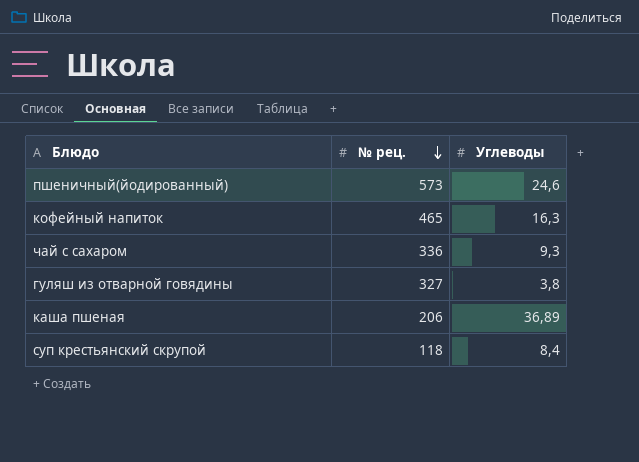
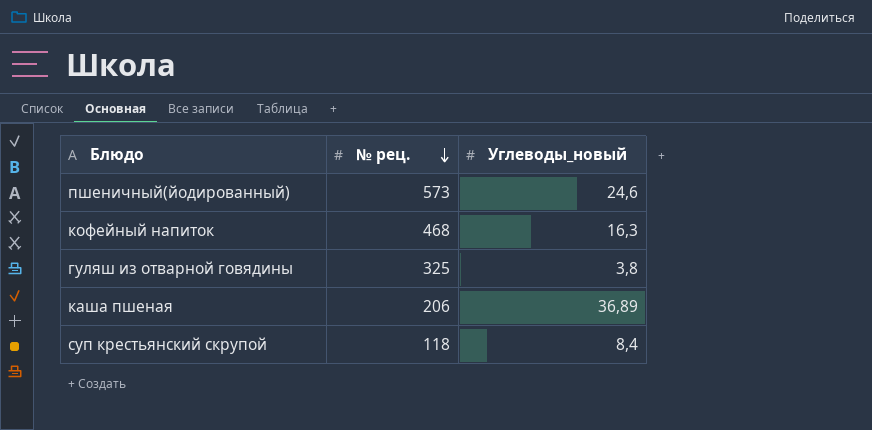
column name: Углеводы -> Углеводы_новый
row чай с сахаром: 336 | 9,3 -> none
кофейный напиток | № рец.: 465 -> 468
гуляш из отварной говядины | № рец.: 327 -> 325

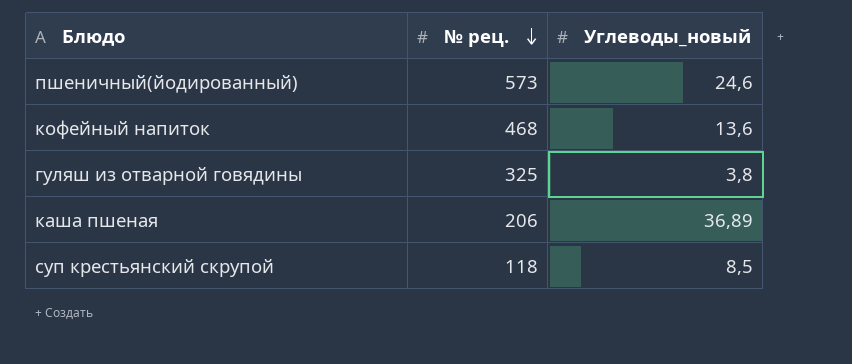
кофейный напиток | Углеводы_новый: 16,3 -> 13,6
суп крестьянский скрупой | Углеводы_новый: 8,4 -> 8,5

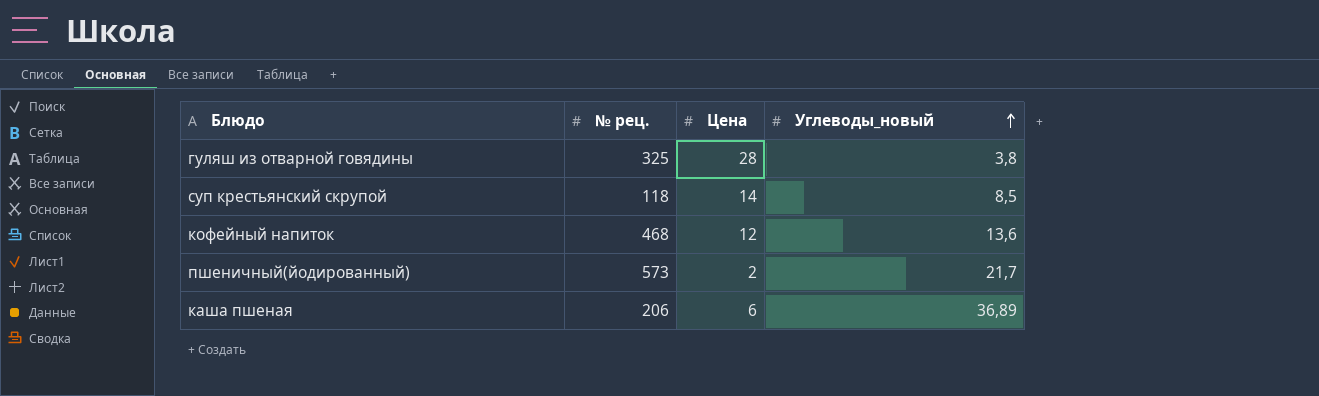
row order: № рец. descending -> Углеводы_новый ascending
column Цена | position: none -> 3
пшеничный(йодированный) | Углеводы_новый: 24,6 -> 21,7

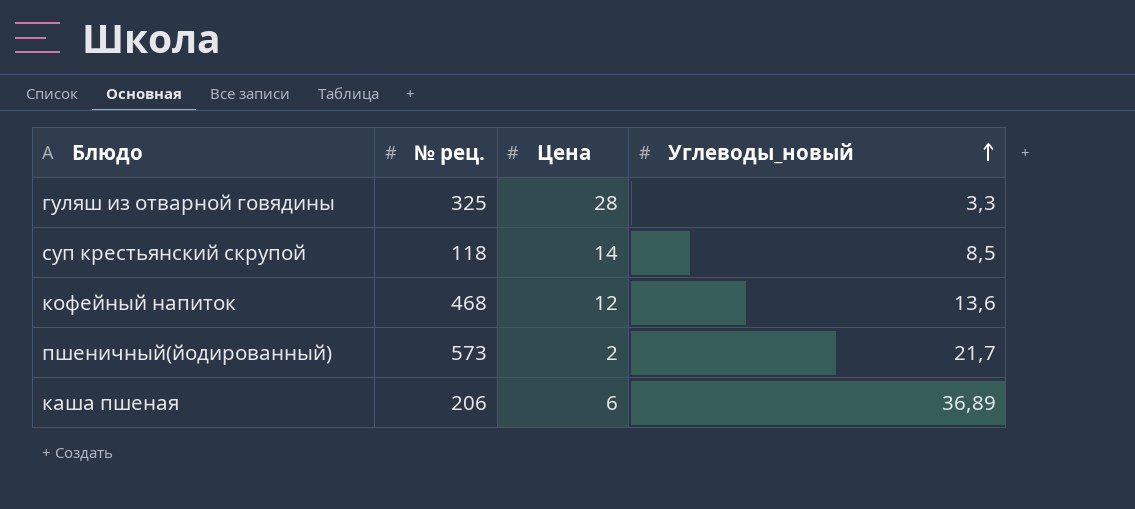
гуляш из отварной говядины | Углеводы_новый: 3,8 -> 3,3

